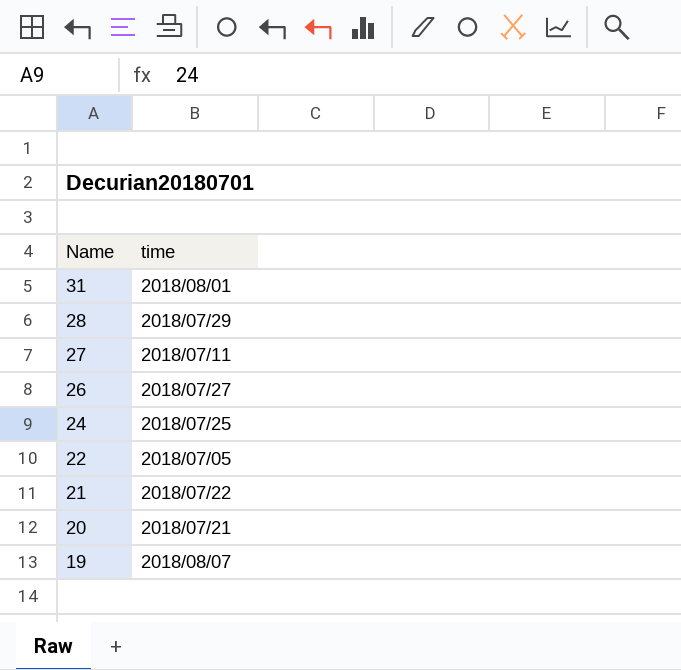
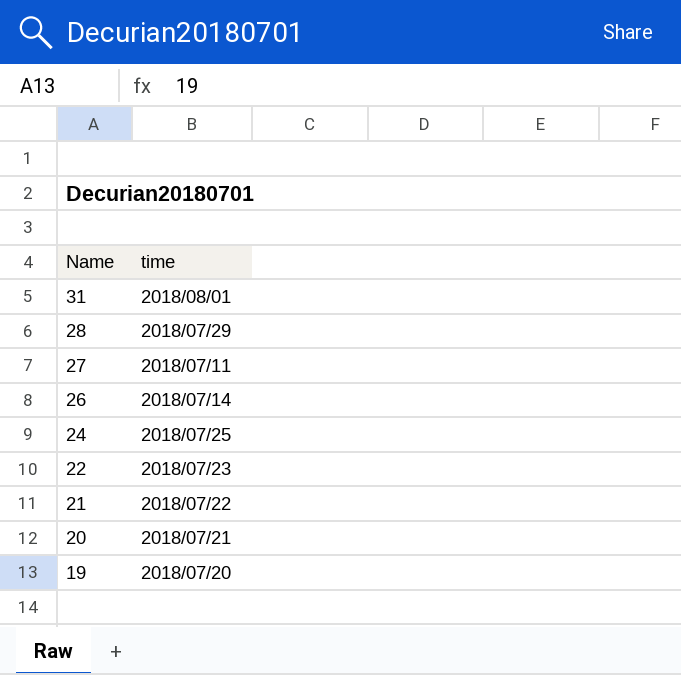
26 | time: 2018/07/27 -> 2018/07/14
22 | time: 2018/07/05 -> 2018/07/23
19 | time: 2018/08/07 -> 2018/07/20

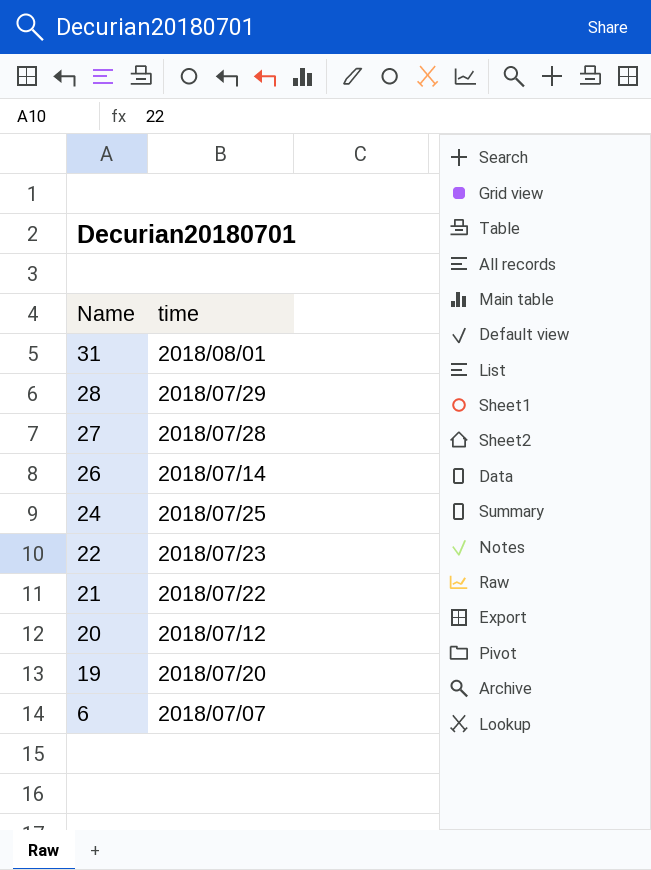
27 | time: 2018/07/11 -> 2018/07/28
20 | time: 2018/07/21 -> 2018/07/12
row 6: none -> 2018/07/07

